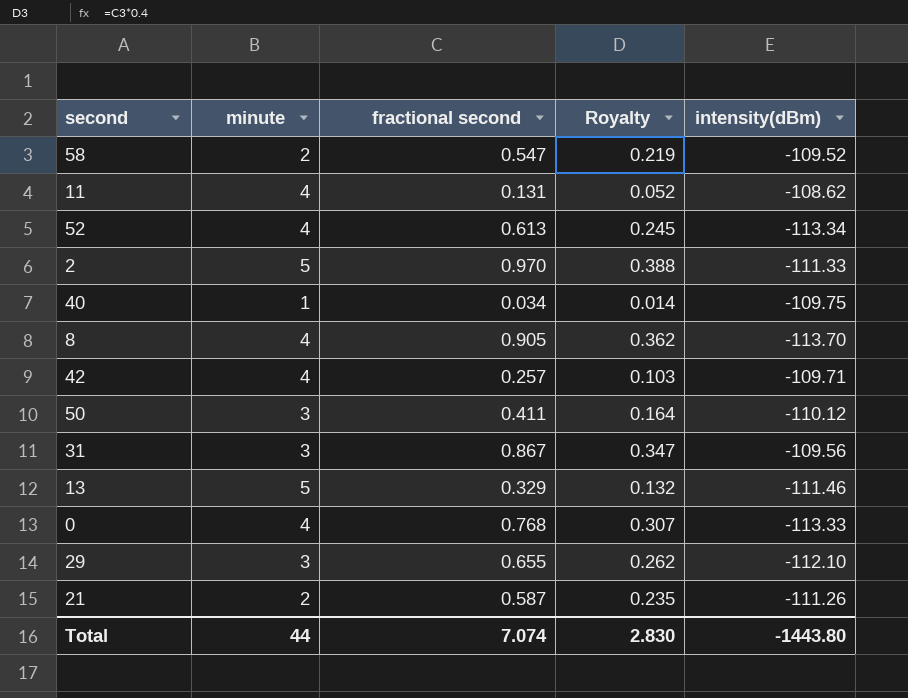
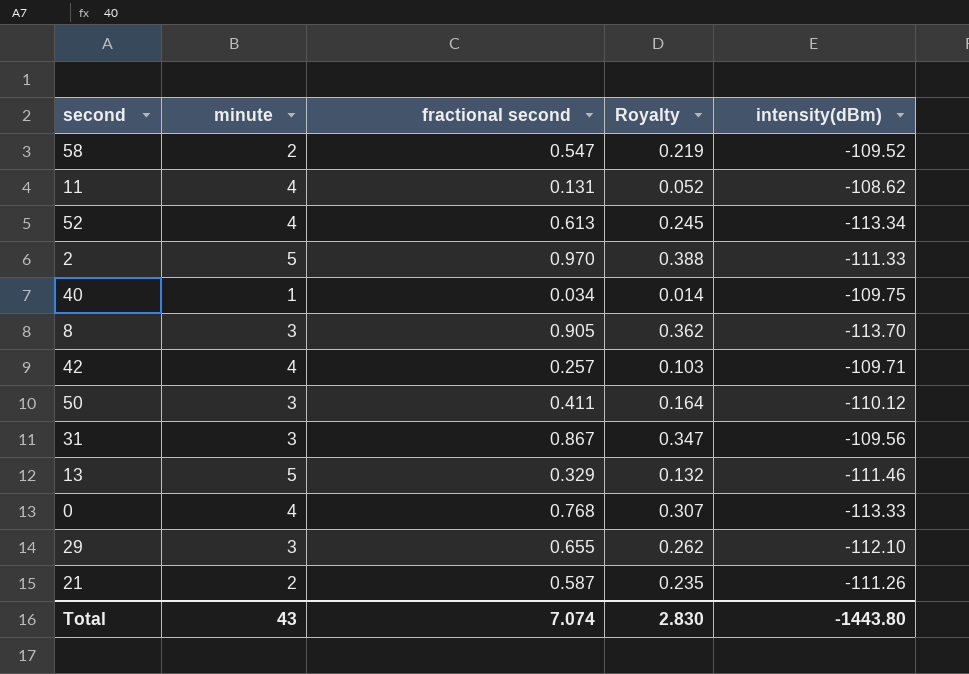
8 | minute: 4 -> 3
Total | minute: 44 -> 43

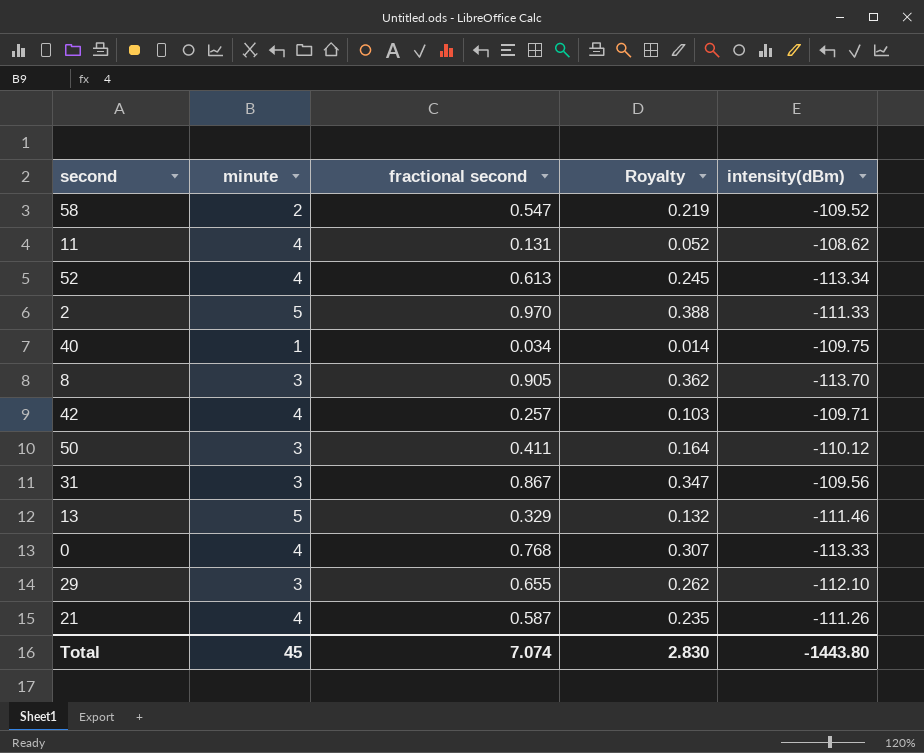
21 | minute: 2 -> 4
Total | minute: 43 -> 45

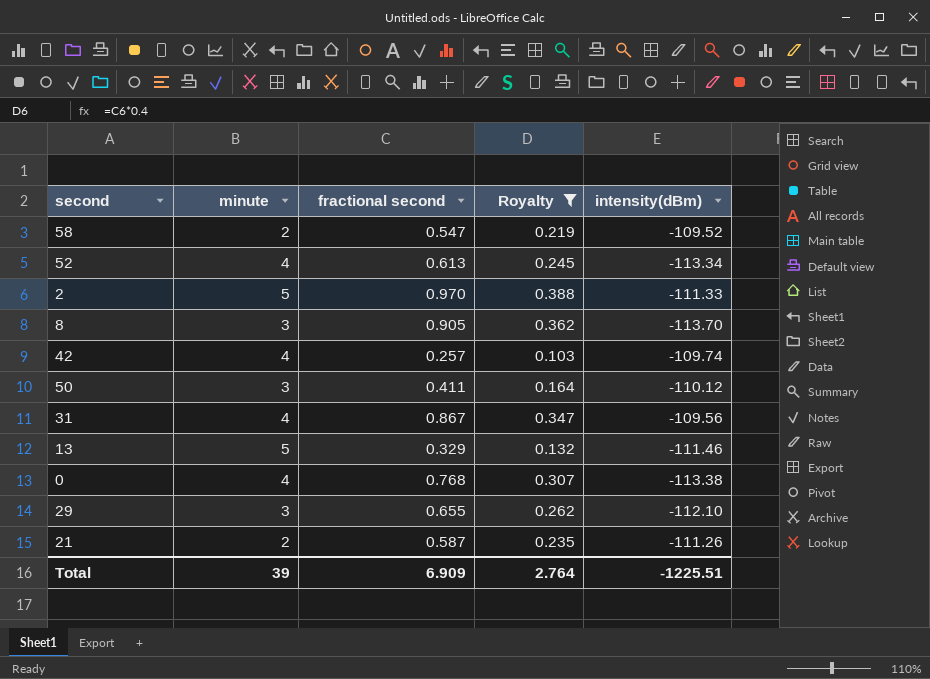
filter: none -> Royalty >= 0.103
42 | intensity(dBm): -109.71 -> -109.74
31 | minute: 3 -> 4
0 | intensity(dBm): -113.33 -> -113.38
21 | minute: 4 -> 2
Total | minute: 45 -> 39
Total | fractional second: 7.074 -> 6.909
Total | Royalty: 2.830 -> 2.764
Total | intensity(dBm): -1443.80 -> -1225.51

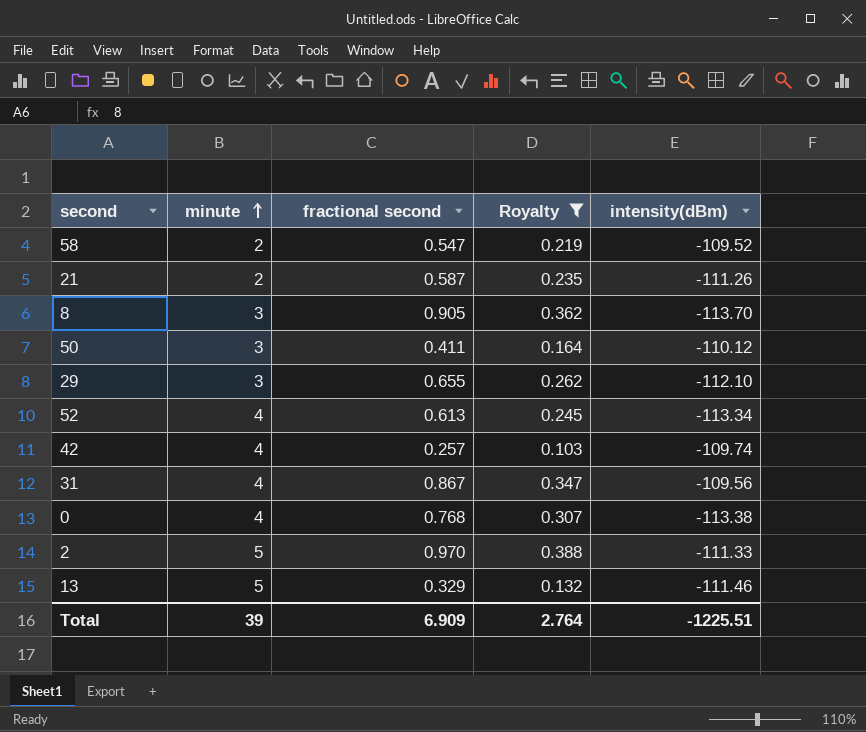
row order: none -> minute ascending

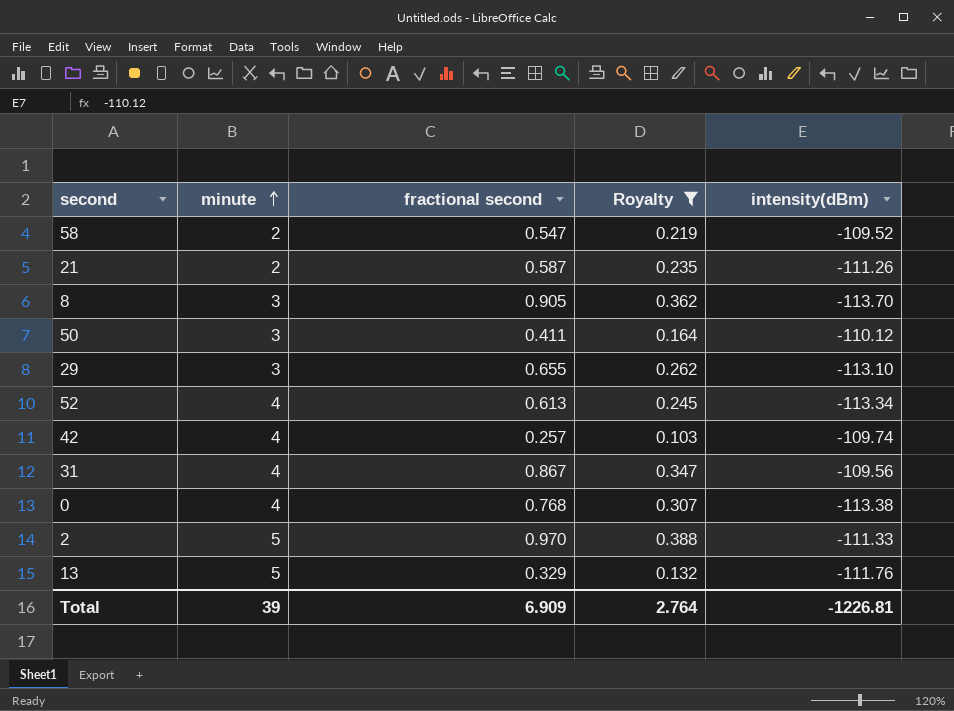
29 | intensity(dBm): -112.10 -> -113.10
13 | intensity(dBm): -111.46 -> -111.76
Total | intensity(dBm): -1225.51 -> -1226.81

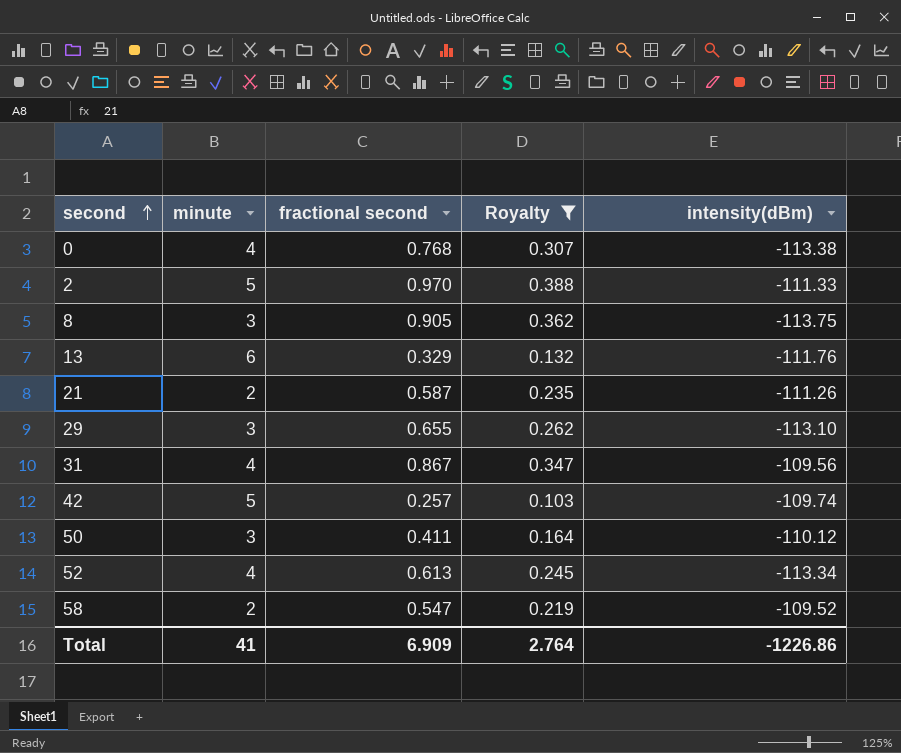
row order: minute ascending -> second ascending
8 | intensity(dBm): -113.70 -> -113.75
13 | minute: 5 -> 6
42 | minute: 4 -> 5
Total | minute: 39 -> 41
Total | intensity(dBm): -1226.81 -> -1226.86

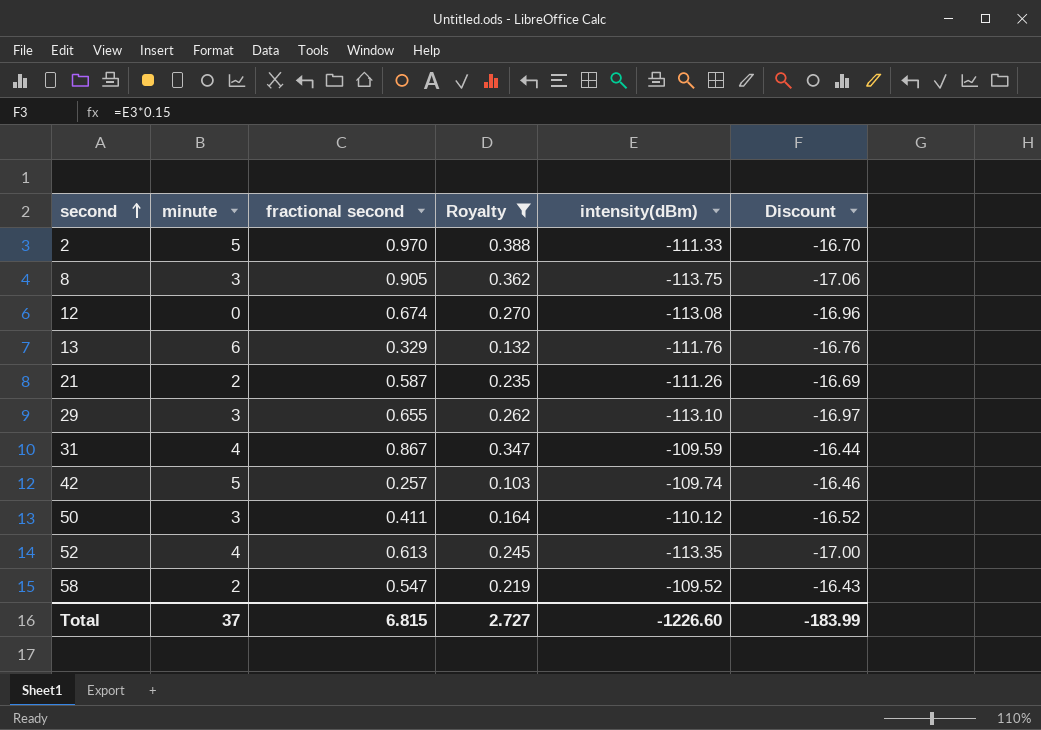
column Discount | formula: none -> [intensity(dBm)] * 0.15
row 0: 4 | 0.768 | 0.307 | -113.38 -> none
row 12: none -> 0 | 0.674 | 0.270 | -113.08 | -16.96
31 | intensity(dBm): -109.56 -> -109.59
52 | intensity(dBm): -113.34 -> -113.35
Total | minute: 41 -> 37
Total | fractional second: 6.909 -> 6.815
Total | Royalty: 2.764 -> 2.727
Total | intensity(dBm): -1226.86 -> -1226.60

